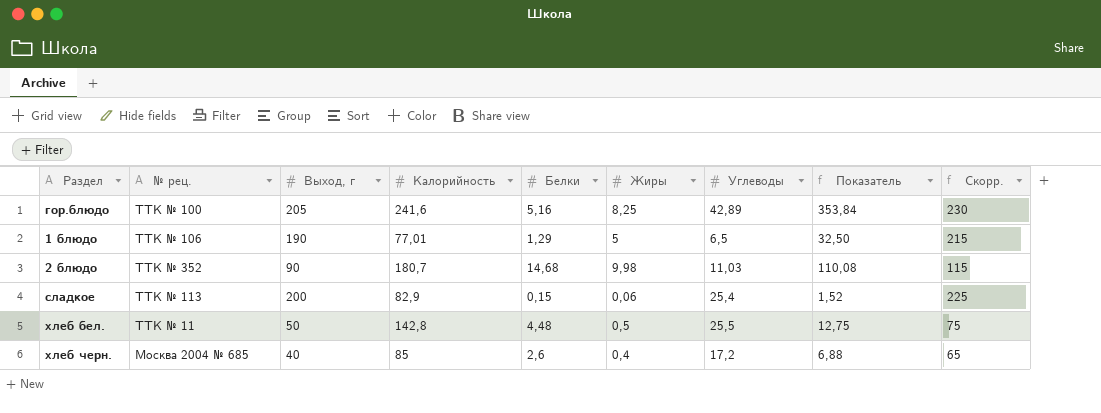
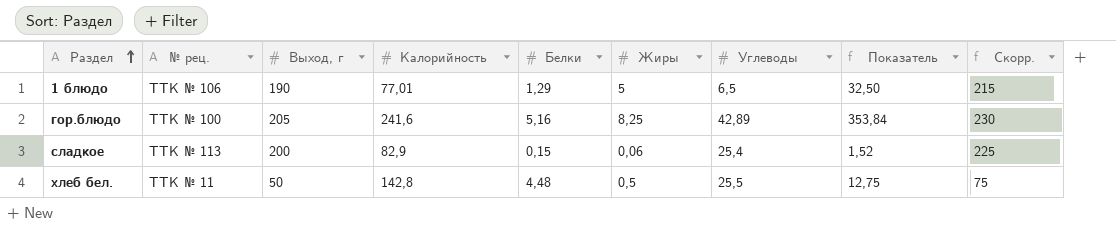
row order: none -> Раздел ascending
row 2 блюдо: ТТК № 352 | 90 | 180,7 | 14,68 | 9,98 | 11,03 | 110,08 | 115 -> none
row хлеб черн.: Москва 2004 № 685 | 40 | 85 | 2,6 | 0,4 | 17,2 | 6,88 | 65 -> none

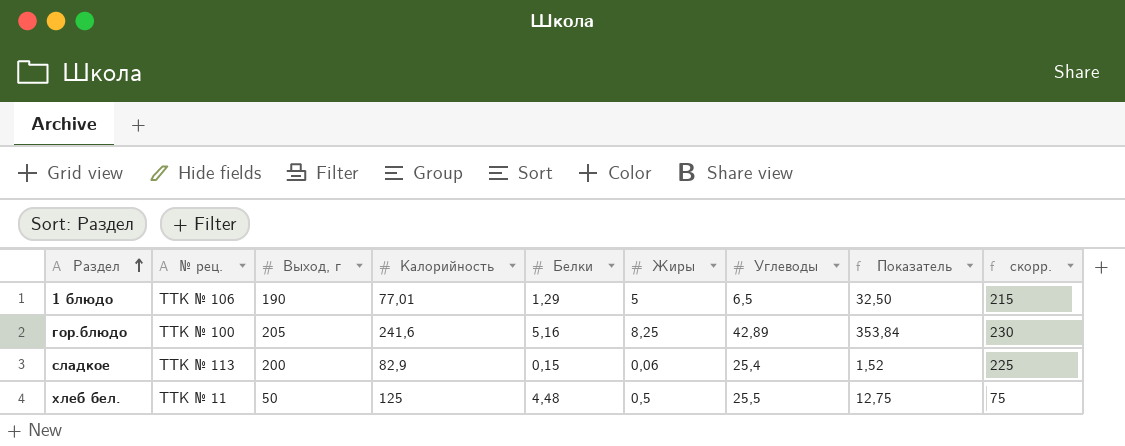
column name: Скорр. -> скорр.
хлеб бел. | Калорийность: 142,8 -> 125

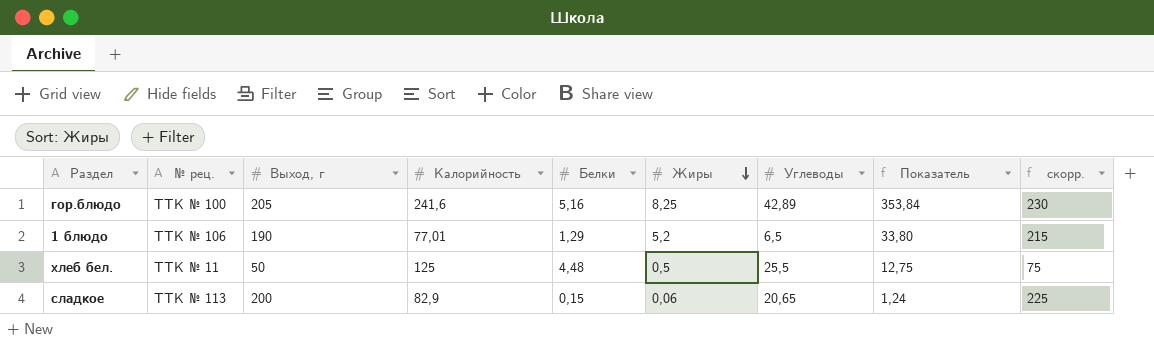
row order: Раздел ascending -> Жиры descending
1 блюдо | Жиры: 5 -> 5,2
1 блюдо | Показатель: 32,50 -> 33,80
сладкое | Углеводы: 25,4 -> 20,65
сладкое | Показатель: 1,52 -> 1,24

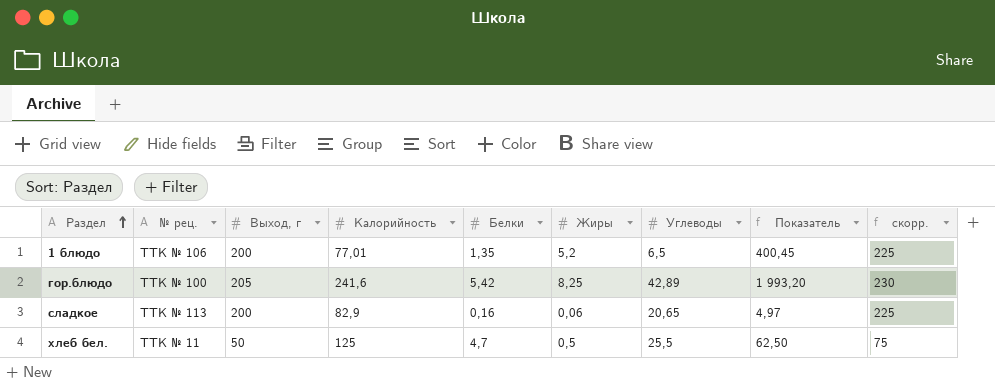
row order: Жиры descending -> Раздел ascending
column Показатель | formula: [Жиры] * [Углеводы] -> [Калорийность] * [Жиры]
1 блюдо | Выход, г: 190 -> 200
1 блюдо | Белки: 1,29 -> 1,35
1 блюдо | скорр.: 215 -> 225
гор.блюдо | Белки: 5,16 -> 5,42
сладкое | Белки: 0,15 -> 0,16
хлеб бел. | Белки: 4,48 -> 4,7

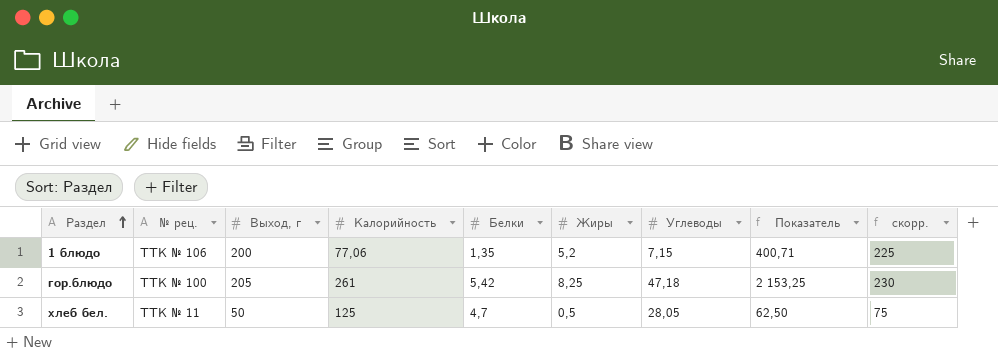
row сладкое: ТТК № 113 | 200 | 82,9 | 0,16 | 0,06 | 20,65 | 4,97 | 225 -> none
1 блюдо | Калорийность: 77,01 -> 77,06
1 блюдо | Углеводы: 6,5 -> 7,15
1 блюдо | Показатель: 400,45 -> 400,71
гор.блюдо | Калорийность: 241,6 -> 261
гор.блюдо | Углеводы: 42,89 -> 47,18
гор.блюдо | Показатель: 1 993,20 -> 2 153,25
хлеб бел. | Углеводы: 25,5 -> 28,05

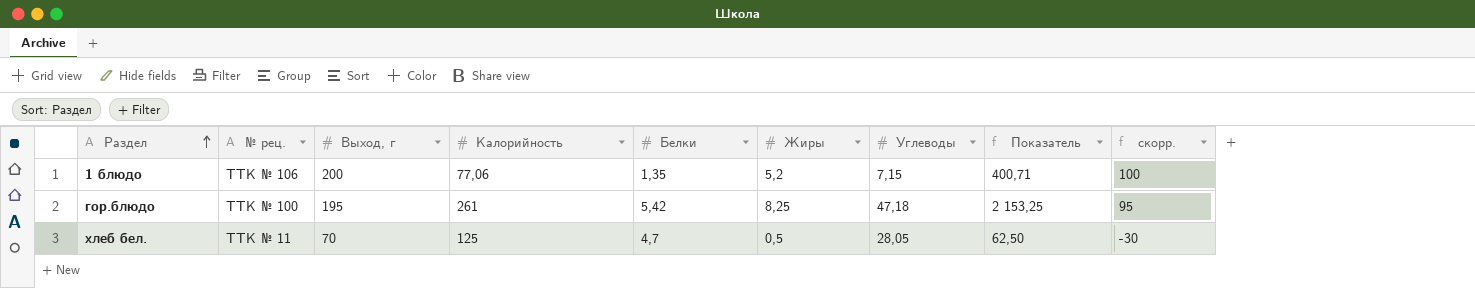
column скорр. | formula: [Выход, г] + 25 -> [Выход, г] - 100
гор.блюдо | Выход, г: 205 -> 195
хлеб бел. | Выход, г: 50 -> 70

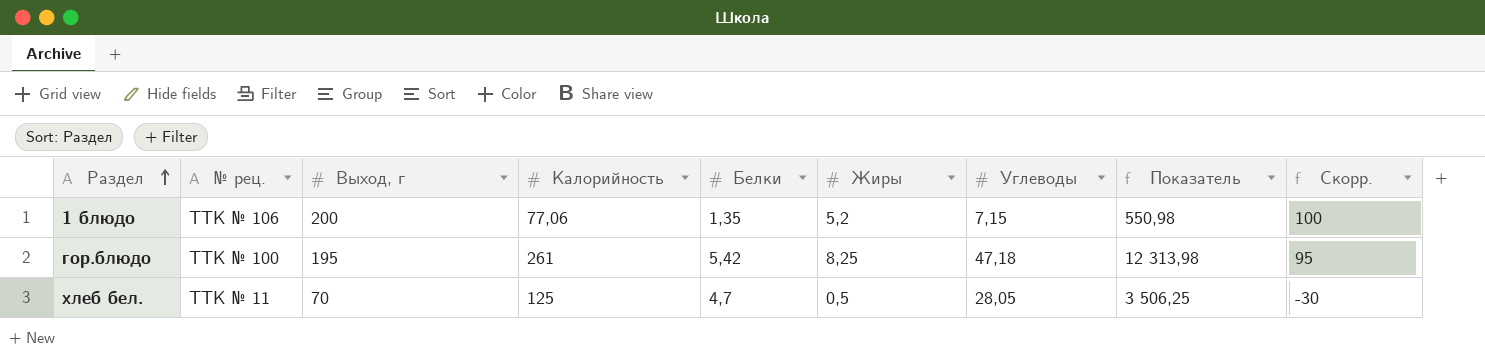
column Показатель | formula: [Калорийность] * [Жиры] -> [Калорийность] * [Углеводы]
column name: скорр. -> Скорр.

